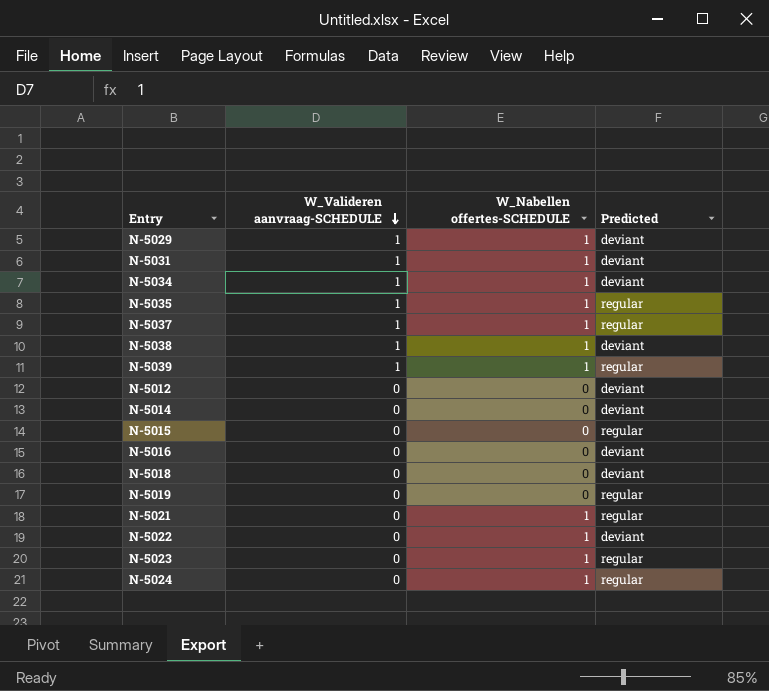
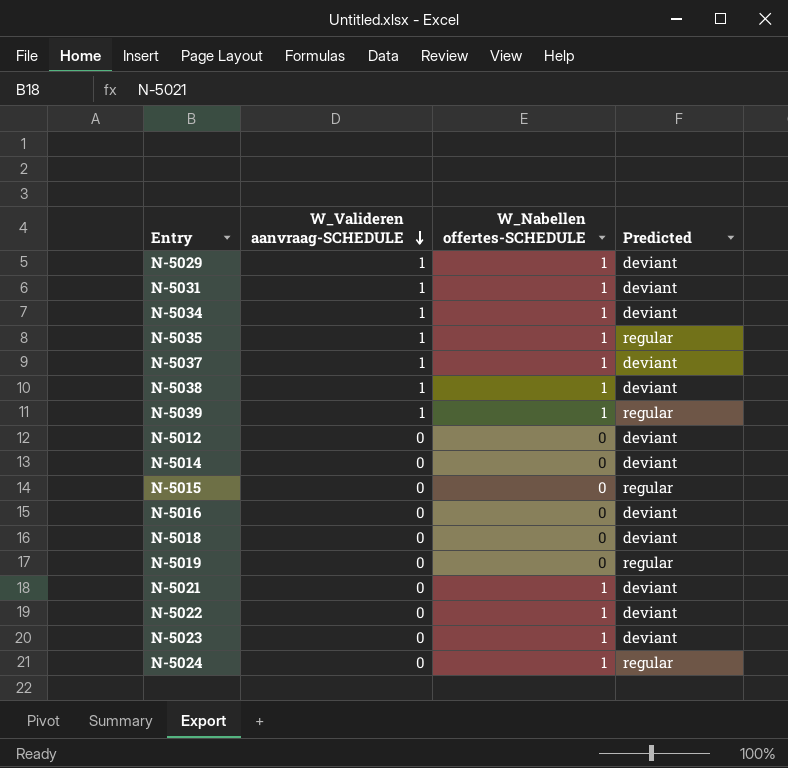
N-5037 | Predicted: regular -> deviant
N-5021 | Predicted: regular -> deviant
N-5023 | Predicted: regular -> deviant

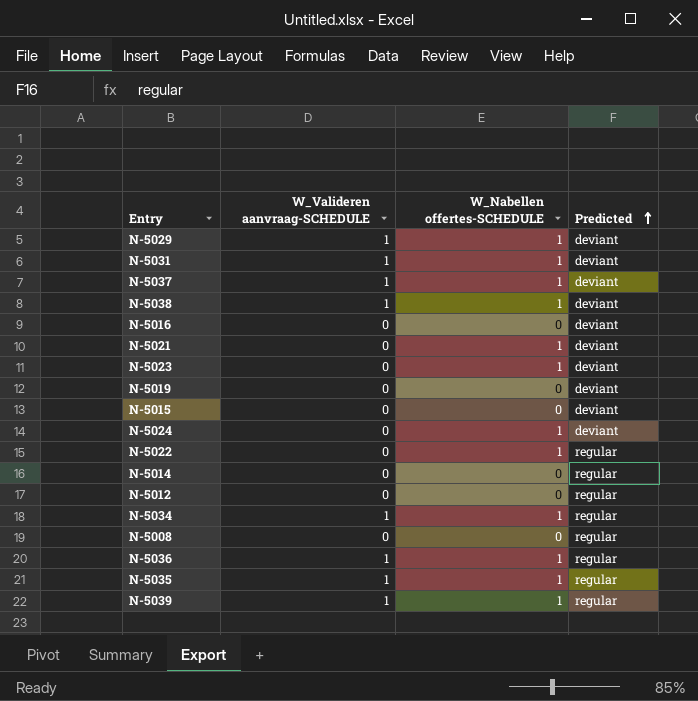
row order: W_Valideren aanvraag-SCHEDULE descending -> Predicted ascending
row N-5018: 0 | 0 | deviant -> none
N-5019 | Predicted: regular -> deviant
N-5015 | Predicted: regular -> deviant
N-5024 | Predicted: regular -> deviant
N-5022 | Predicted: deviant -> regular
N-5014 | Predicted: deviant -> regular
N-5012 | Predicted: deviant -> regular
N-5034 | Predicted: deviant -> regular
row N-5008: none -> 0 | 0 | regular
row N-5036: none -> 1 | 1 | regular

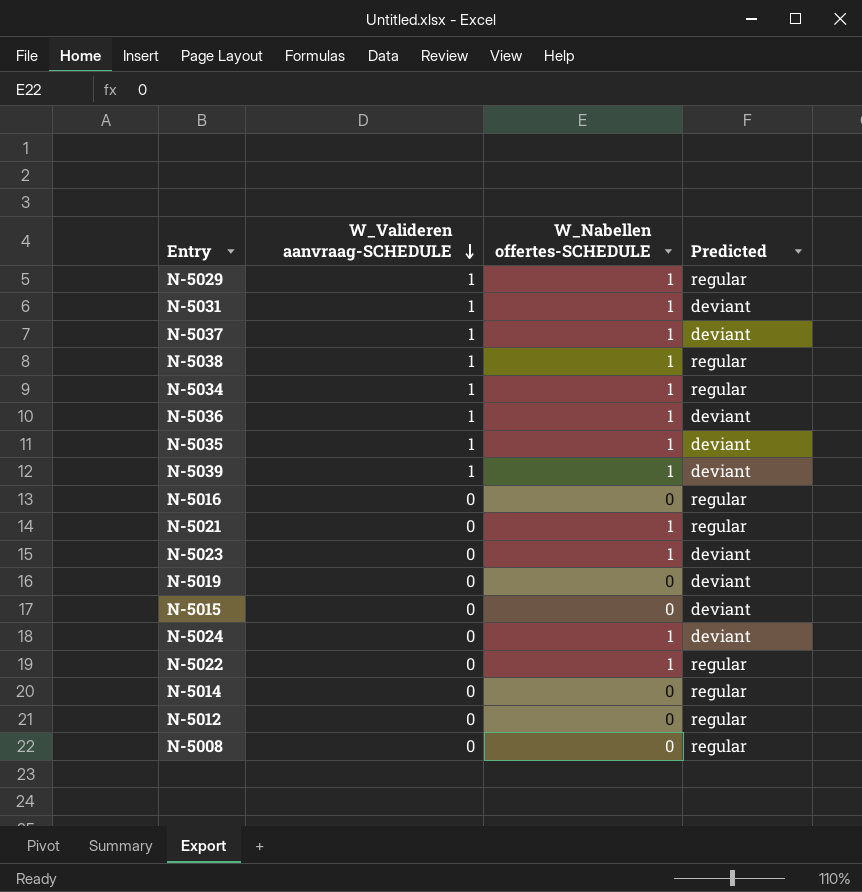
row order: Predicted ascending -> W_Valideren aanvraag-SCHEDULE descending
N-5029 | Predicted: deviant -> regular
N-5038 | Predicted: deviant -> regular
N-5036 | Predicted: regular -> deviant
N-5035 | Predicted: regular -> deviant
N-5039 | Predicted: regular -> deviant
N-5016 | Predicted: deviant -> regular
N-5021 | Predicted: deviant -> regular

